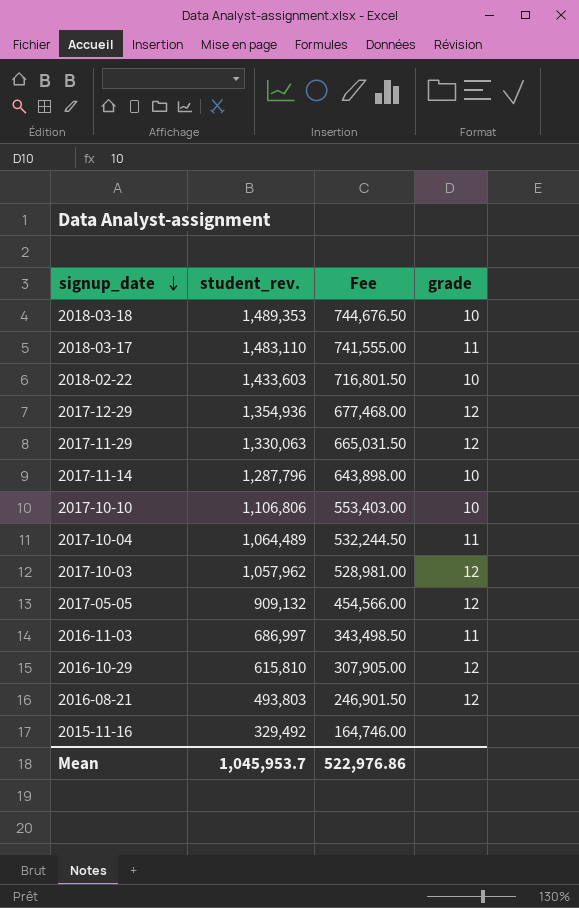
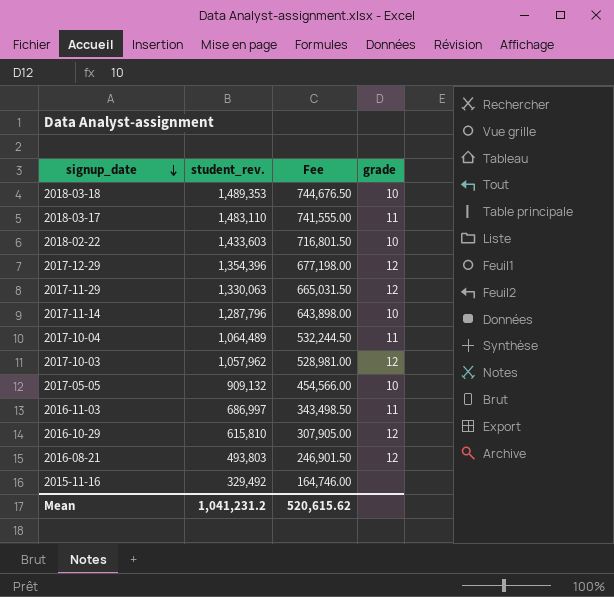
row 2017-10-10: 1,106,806 | 553,403.00 | 10 -> none
2017-12-29 | student_rev.: 1,354,936 -> 1,354,396
2017-12-29 | Fee: 677,468.00 -> 677,198.00
2017-05-05 | grade: 12 -> 10
Mean | student_rev.: 1,045,953.7 -> 1,041,231.2
Mean | Fee: 522,976.86 -> 520,615.62

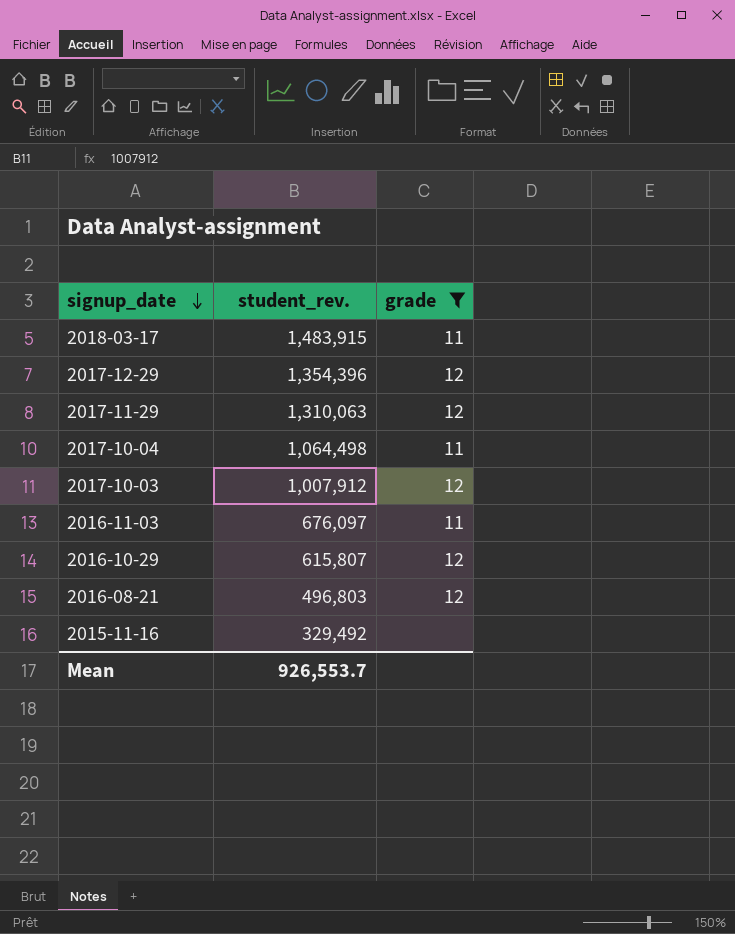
filter: none -> grade != 10
column Fee | formula: [student_rev.] * 0.5 -> none
2018-03-17 | student_rev.: 1,483,110 -> 1,483,915
2017-11-29 | student_rev.: 1,330,063 -> 1,310,063
2017-10-04 | student_rev.: 1,064,489 -> 1,064,498
2017-10-03 | student_rev.: 1,057,962 -> 1,007,912
2016-11-03 | student_rev.: 686,997 -> 676,097
2016-10-29 | student_rev.: 615,810 -> 615,807
2016-08-21 | student_rev.: 493,803 -> 496,803
Mean | student_rev.: 1,041,231.2 -> 926,553.7

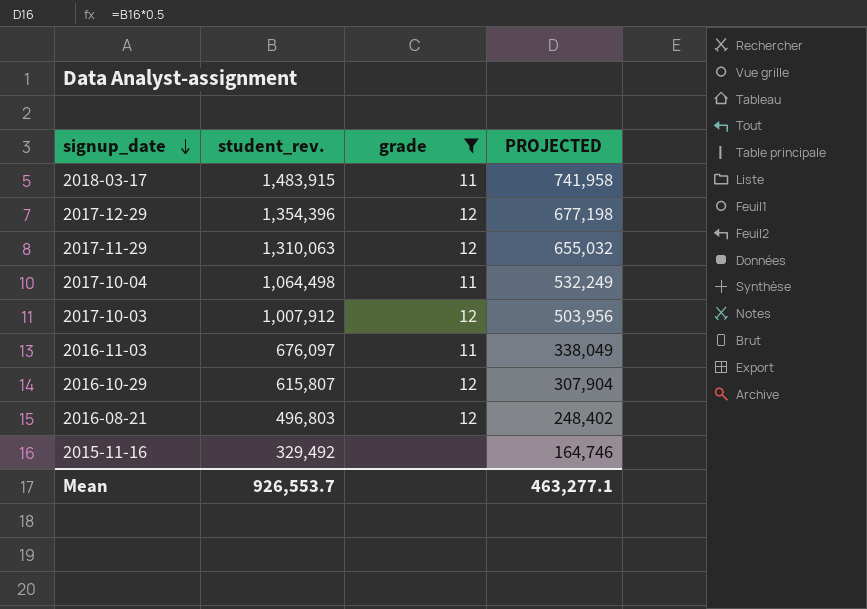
column PROJECTED | formula: none -> [student_rev.] * 0.5

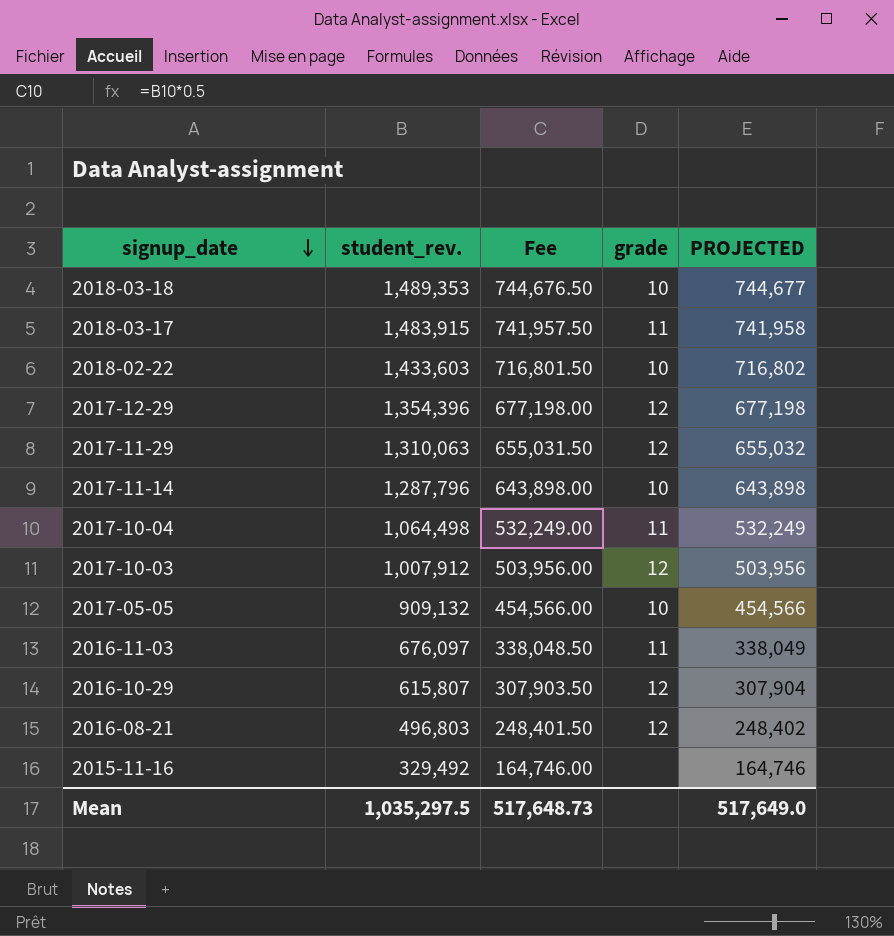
filter: grade != 10 -> none
column Fee | formula: none -> [student_rev.] * 0.5
Mean | student_rev.: 926,553.7 -> 1,035,297.5
Mean | PROJECTED: 463,277.1 -> 517,649.0

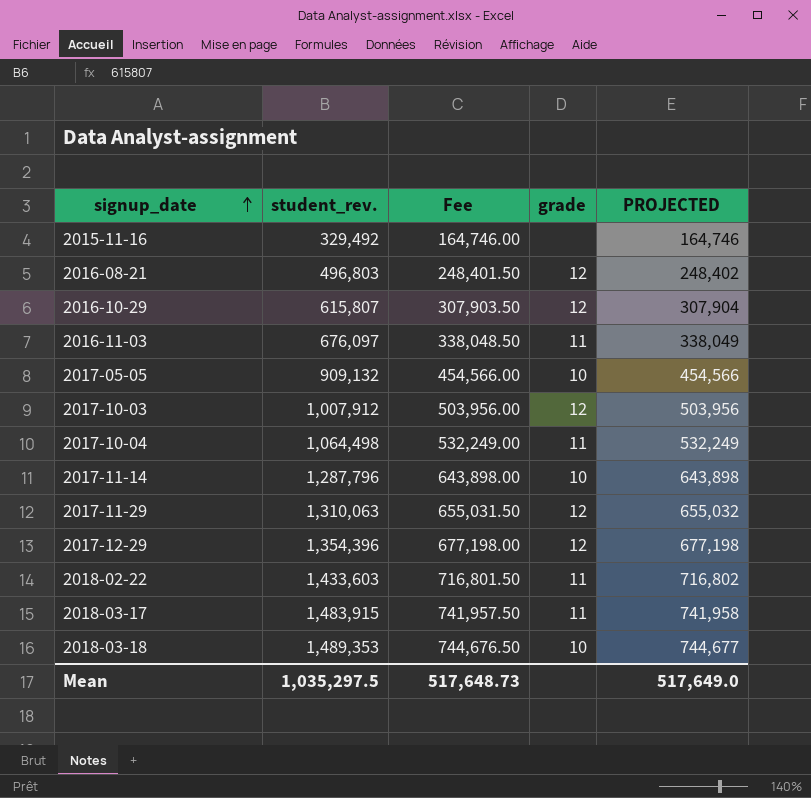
row order: signup_date descending -> signup_date ascending
2018-02-22 | grade: 10 -> 11

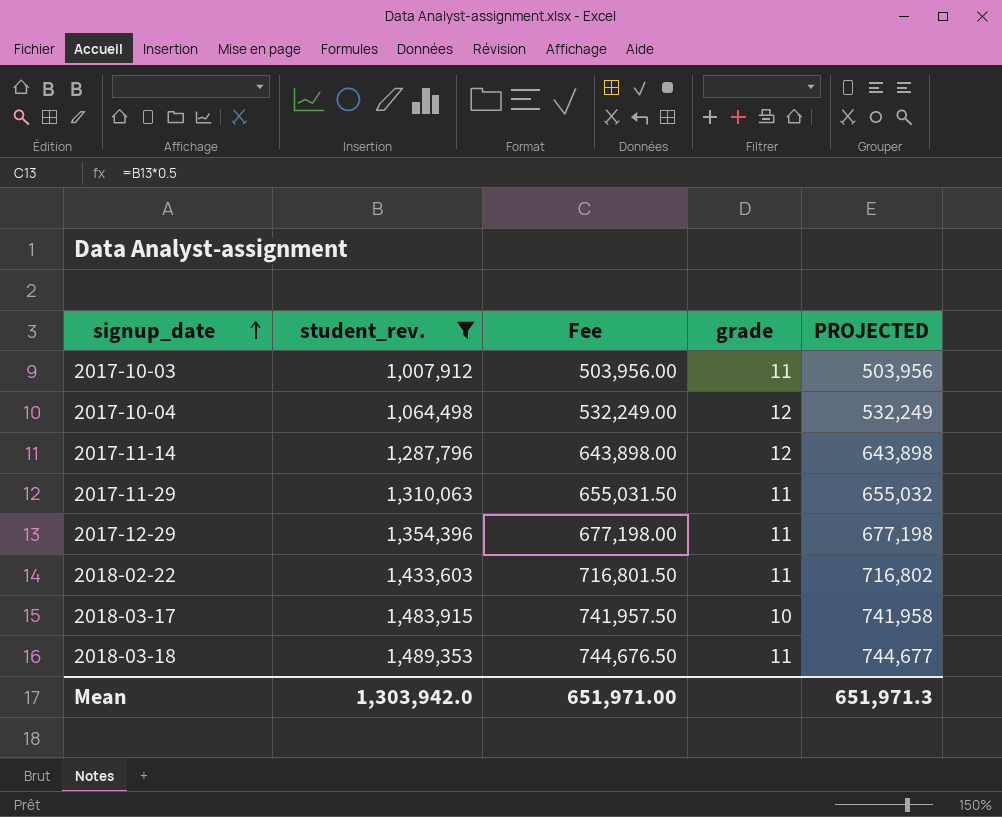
filter: none -> student_rev. >= 1,007,912
2017-10-03 | grade: 12 -> 11
2017-10-04 | grade: 11 -> 12
2017-11-14 | grade: 10 -> 12
2017-11-29 | grade: 12 -> 11
2017-12-29 | grade: 12 -> 11
2018-03-17 | grade: 11 -> 10
2018-03-18 | grade: 10 -> 11
Mean | student_rev.: 1,035,297.5 -> 1,303,942.0
Mean | Fee: 517,648.73 -> 651,971.00
Mean | PROJECTED: 517,649.0 -> 651,971.3

